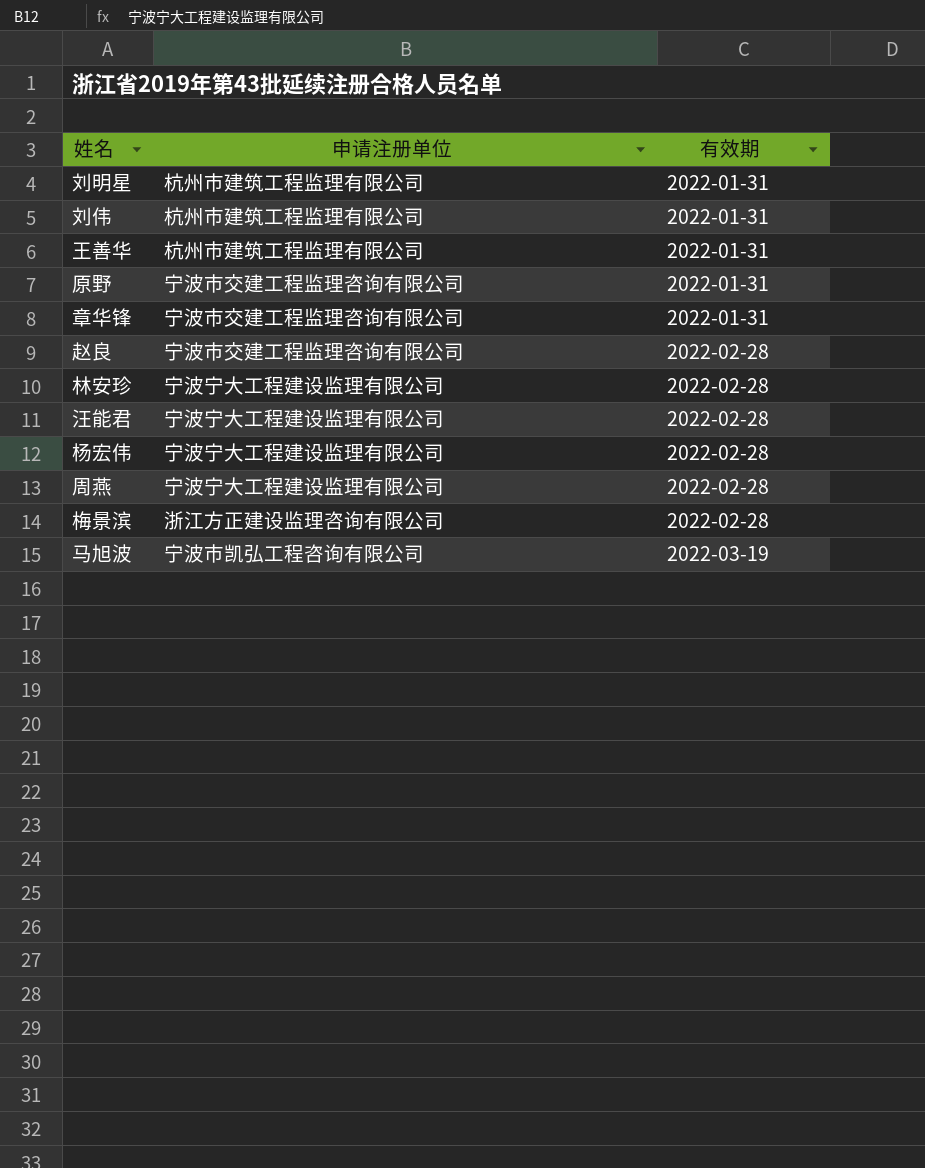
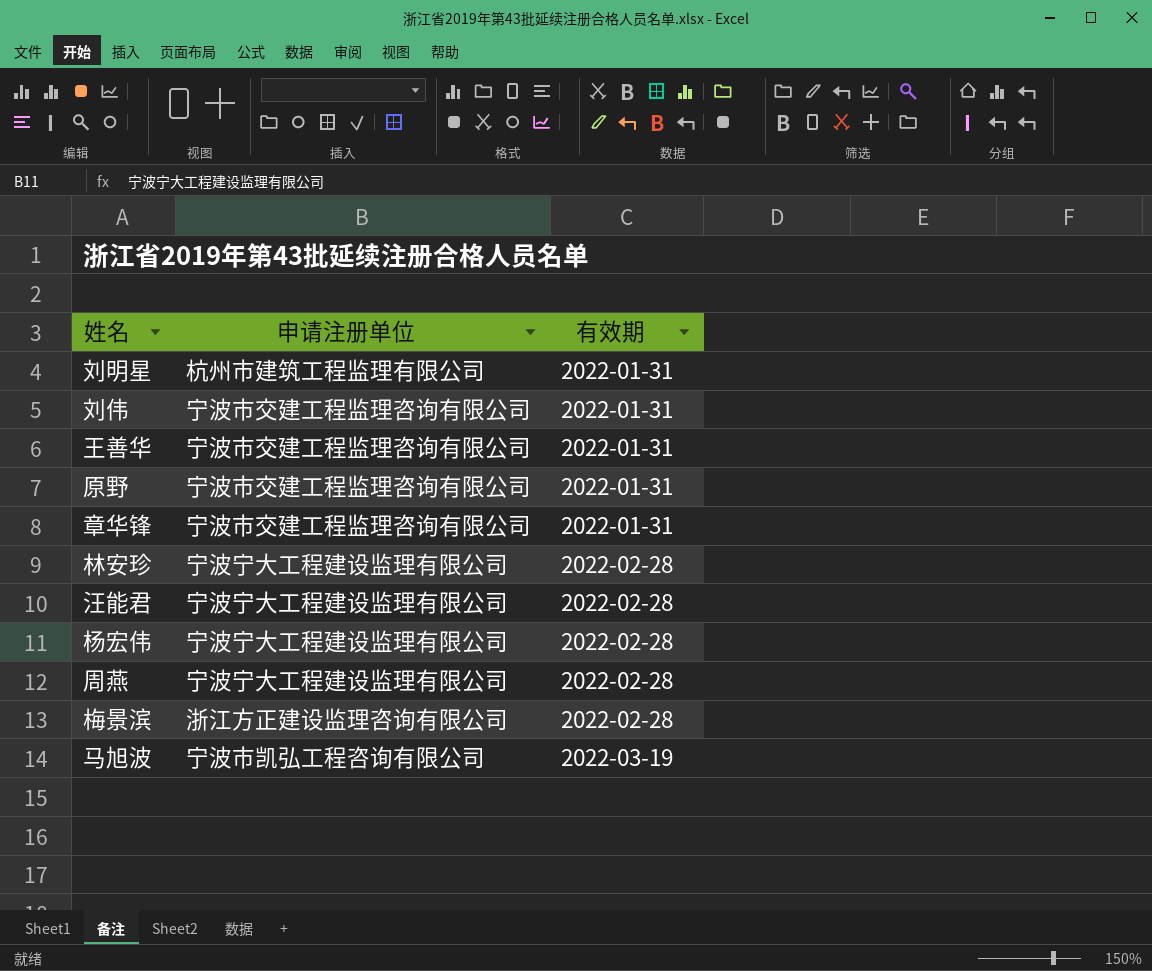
row 赵良: 宁波市交建工程监理咨询有限公司 | 2022-02-28 -> none
刘伟 | 申请注册单位: 杭州市建筑工程监理有限公司 -> 宁波市交建工程监理咨询有限公司
王善华 | 申请注册单位: 杭州市建筑工程监理有限公司 -> 宁波市交建工程监理咨询有限公司

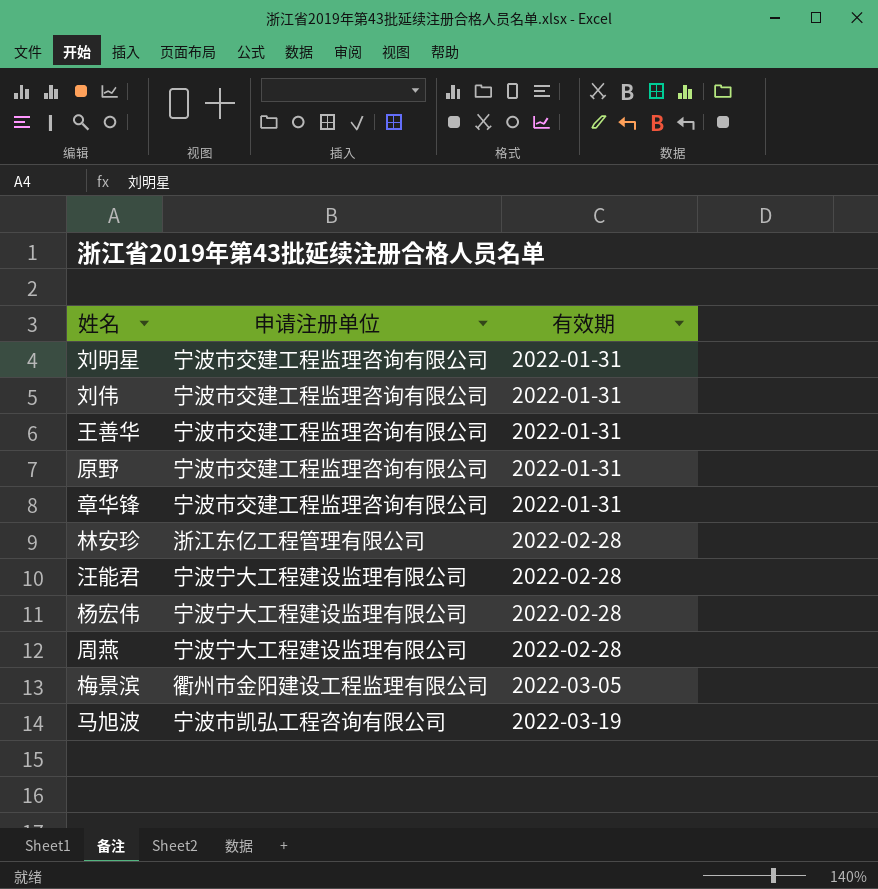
刘明星 | 申请注册单位: 杭州市建筑工程监理有限公司 -> 宁波市交建工程监理咨询有限公司
林安珍 | 申请注册单位: 宁波宁大工程建设监理有限公司 -> 浙江东亿工程管理有限公司
梅景滨 | 申请注册单位: 浙江方正建设监理咨询有限公司 -> 衢州市金阳建设工程监理有限公司
梅景滨 | 有效期: 2022-02-28 -> 2022-03-05

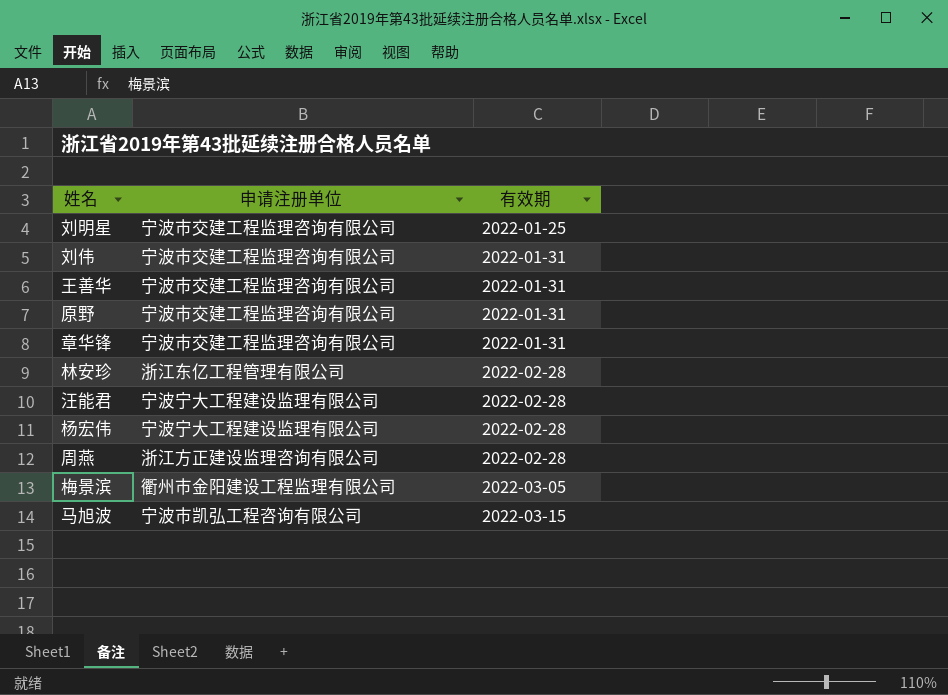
刘明星 | 有效期: 2022-01-31 -> 2022-01-25
周燕 | 申请注册单位: 宁波宁大工程建设监理有限公司 -> 浙江方正建设监理咨询有限公司
马旭波 | 有效期: 2022-03-19 -> 2022-03-15

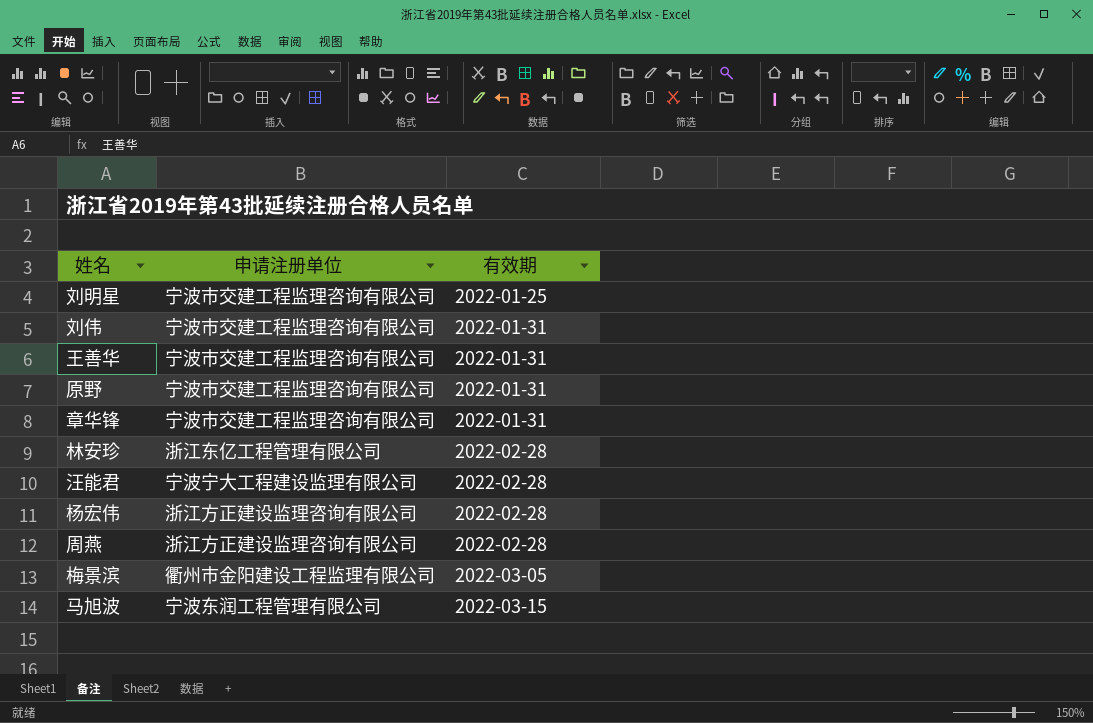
杨宏伟 | 申请注册单位: 宁波宁大工程建设监理有限公司 -> 浙江方正建设监理咨询有限公司
马旭波 | 申请注册单位: 宁波市凯弘工程咨询有限公司 -> 宁波东润工程管理有限公司

